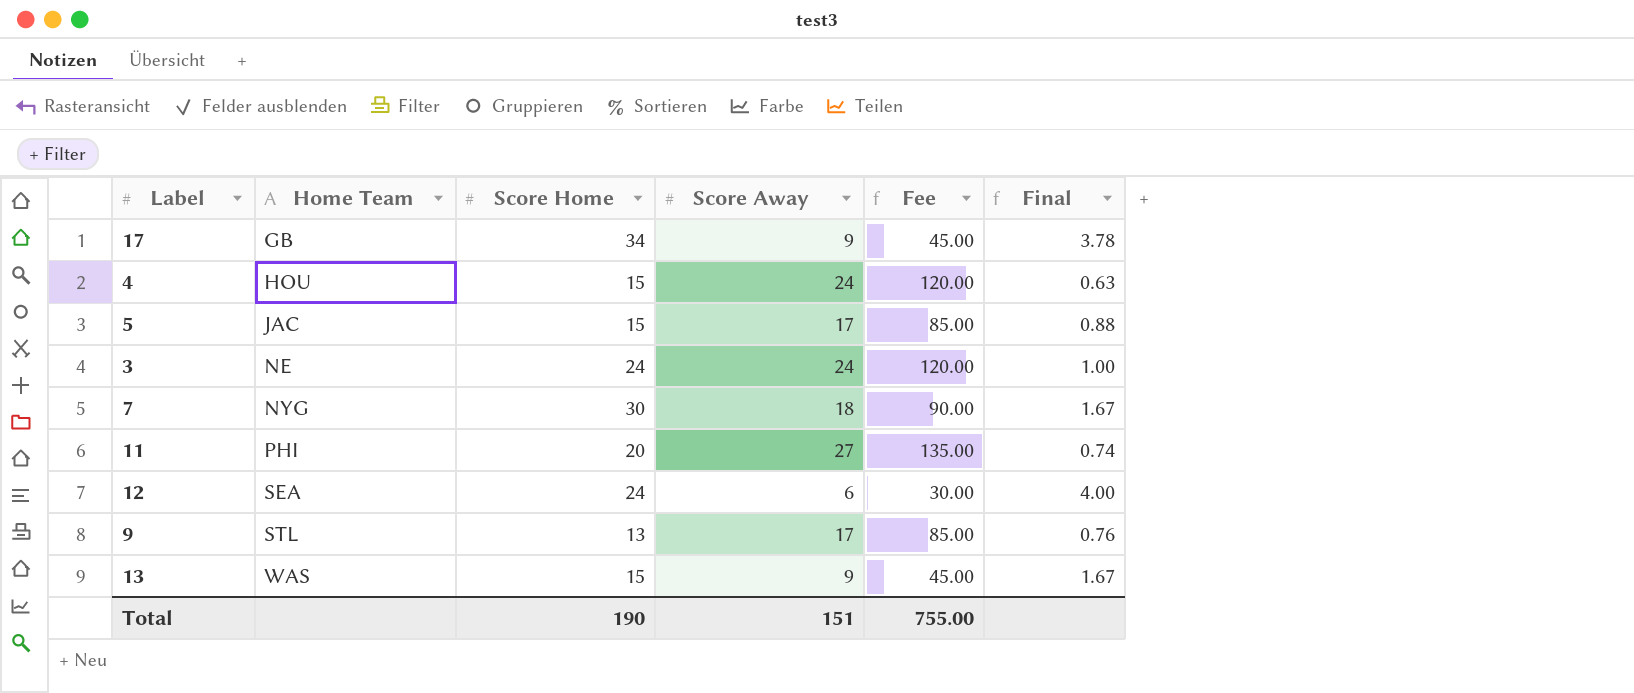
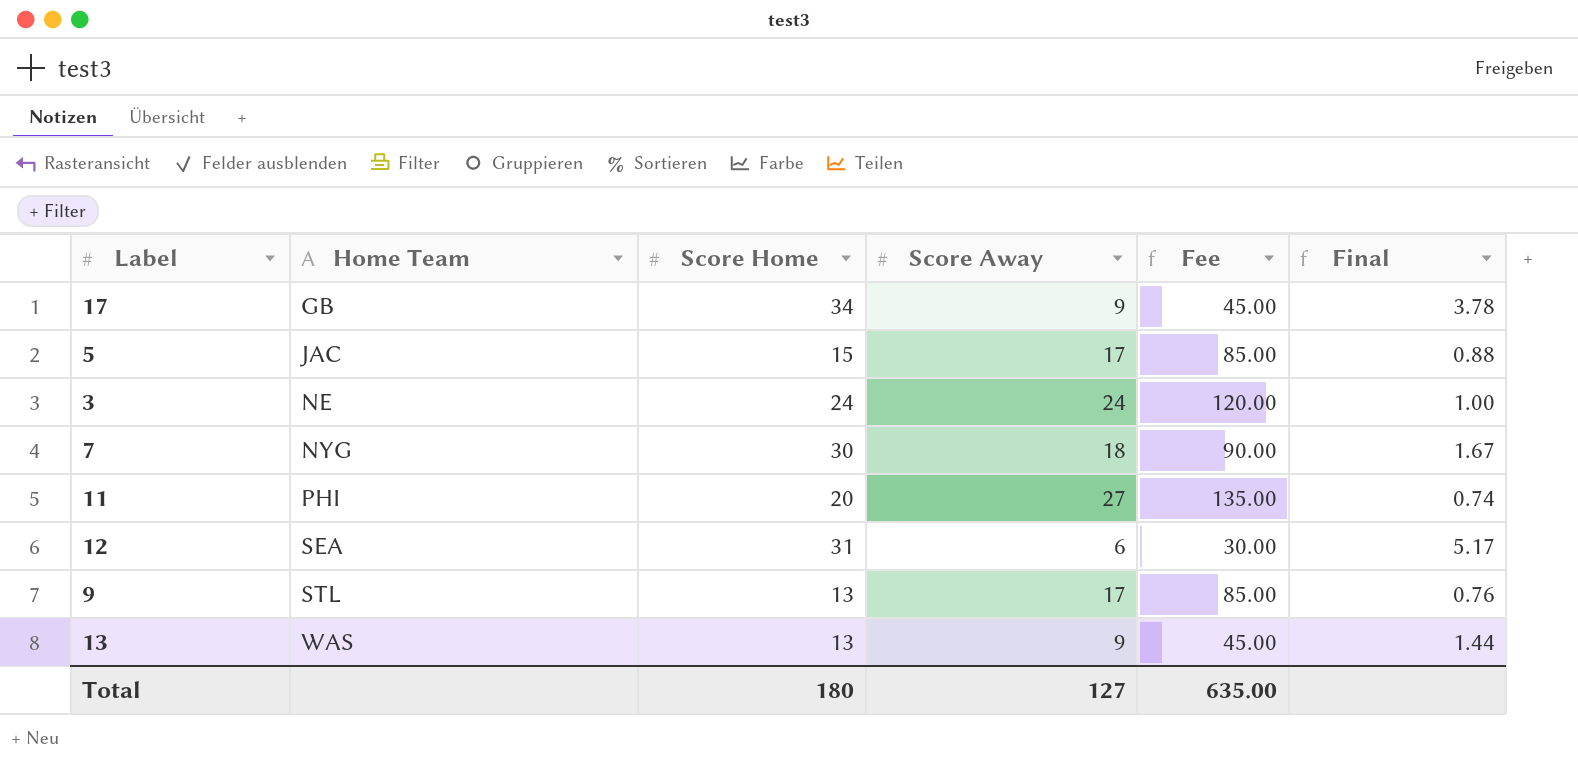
row 4: HOU | 15 | 24 | 120.00 | 0.63 -> none
12 | Score Home: 24 -> 31
12 | Final: 4.00 -> 5.17
13 | Score Home: 15 -> 13
13 | Final: 1.67 -> 1.44
Total | Score Home: 190 -> 180
Total | Score Away: 151 -> 127
Total | Fee: 755.00 -> 635.00

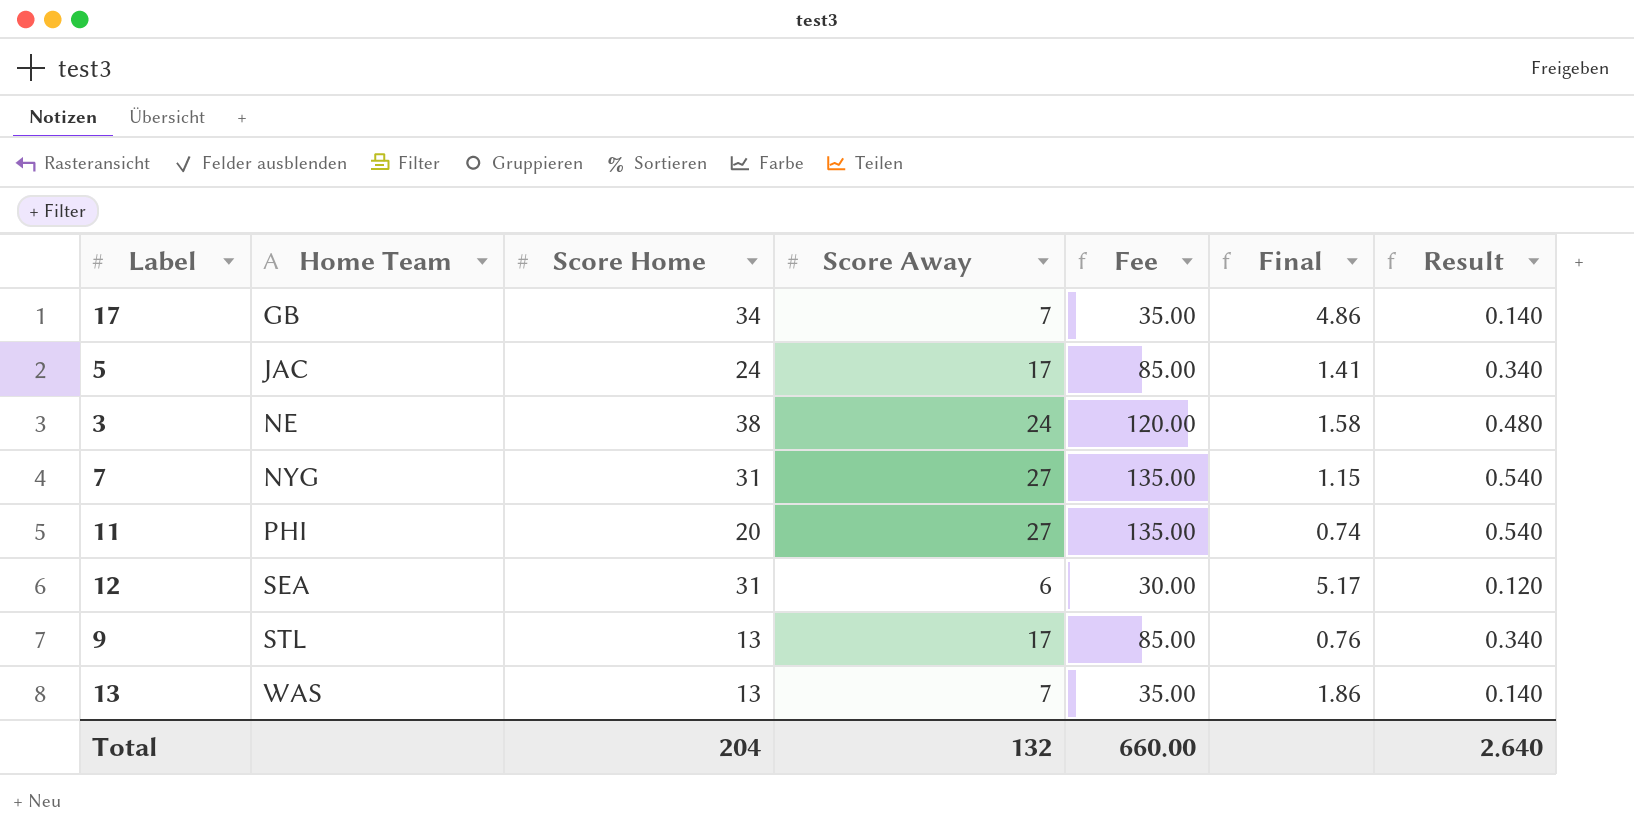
column Result | formula: none -> [Score Away] * 0.02
17 | Score Away: 9 -> 7
17 | Fee: 45.00 -> 35.00
17 | Final: 3.78 -> 4.86
5 | Score Home: 15 -> 24
5 | Final: 0.88 -> 1.41
3 | Score Home: 24 -> 38
3 | Final: 1.00 -> 1.58
7 | Score Home: 30 -> 31
7 | Score Away: 18 -> 27
7 | Fee: 90.00 -> 135.00
7 | Final: 1.67 -> 1.15
13 | Score Away: 9 -> 7
13 | Fee: 45.00 -> 35.00
13 | Final: 1.44 -> 1.86
Total | Score Home: 180 -> 204
Total | Score Away: 127 -> 132
Total | Fee: 635.00 -> 660.00

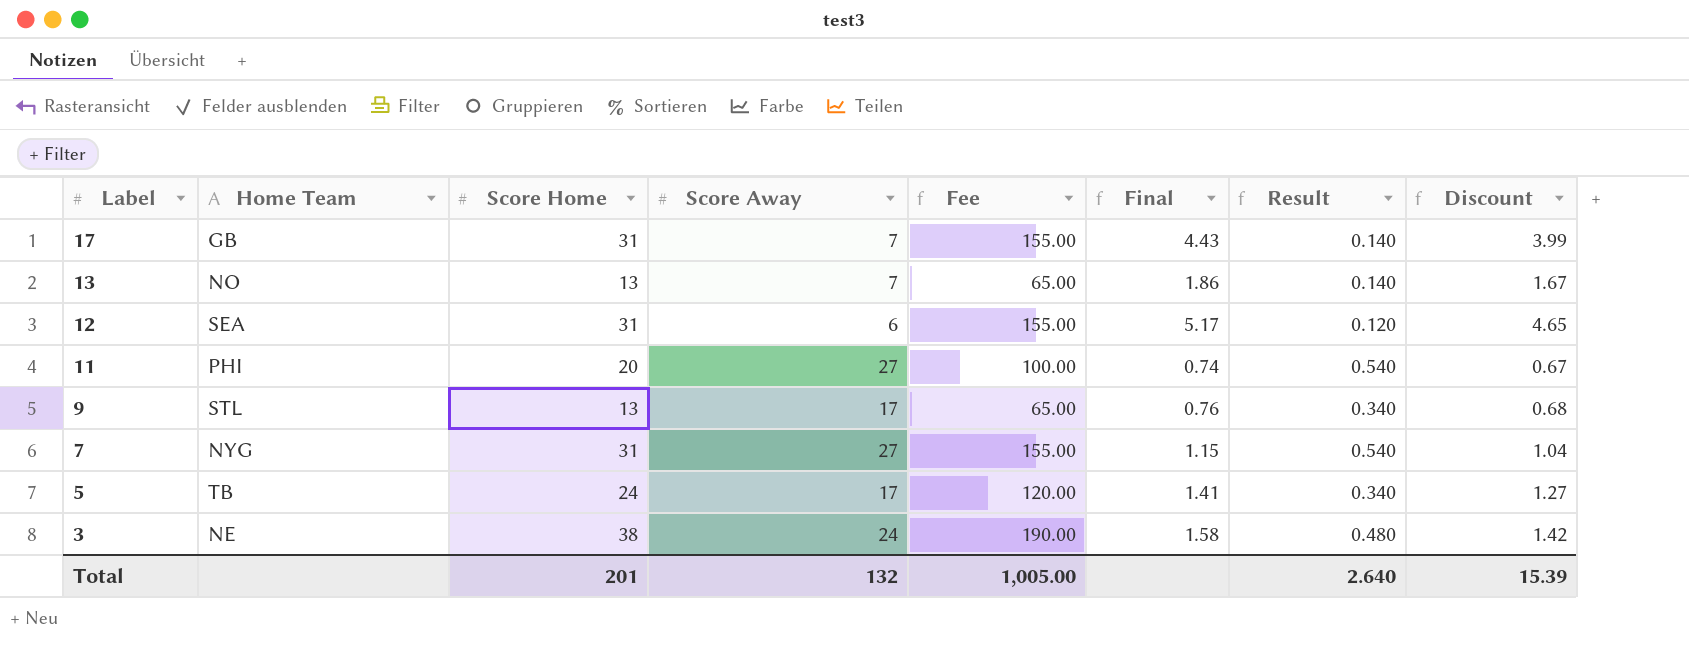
row order: Home Team ascending -> Label descending
column Fee | formula: [Score Away] * 5 -> [Score Home] * 5
column Discount | formula: none -> [Final] * 0.9
17 | Score Home: 34 -> 31
17 | Final: 4.86 -> 4.43
13 | Home Team: WAS -> NO
5 | Home Team: JAC -> TB
Total | Score Home: 204 -> 201
Total | Fee: 660.00 -> 1,005.00

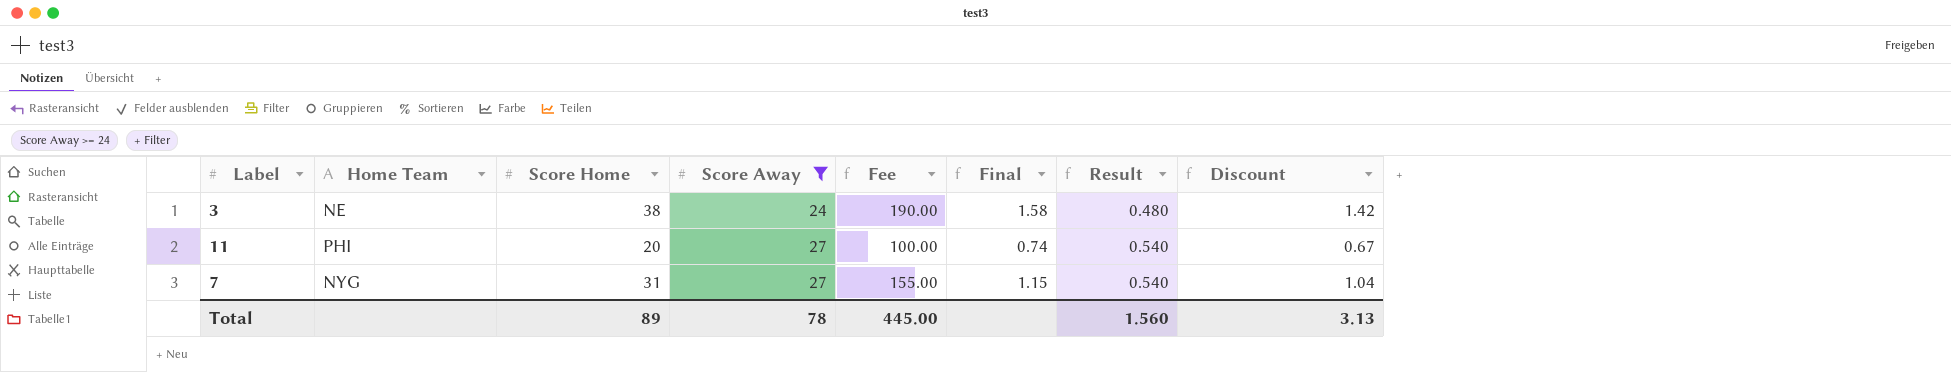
filter: none -> Score Away >= 24
row order: Label descending -> Score Away ascending
Total | Score Home: 201 -> 89
Total | Score Away: 132 -> 78
Total | Fee: 1,005.00 -> 445.00
Total | Result: 2.640 -> 1.560
Total | Discount: 15.39 -> 3.13

